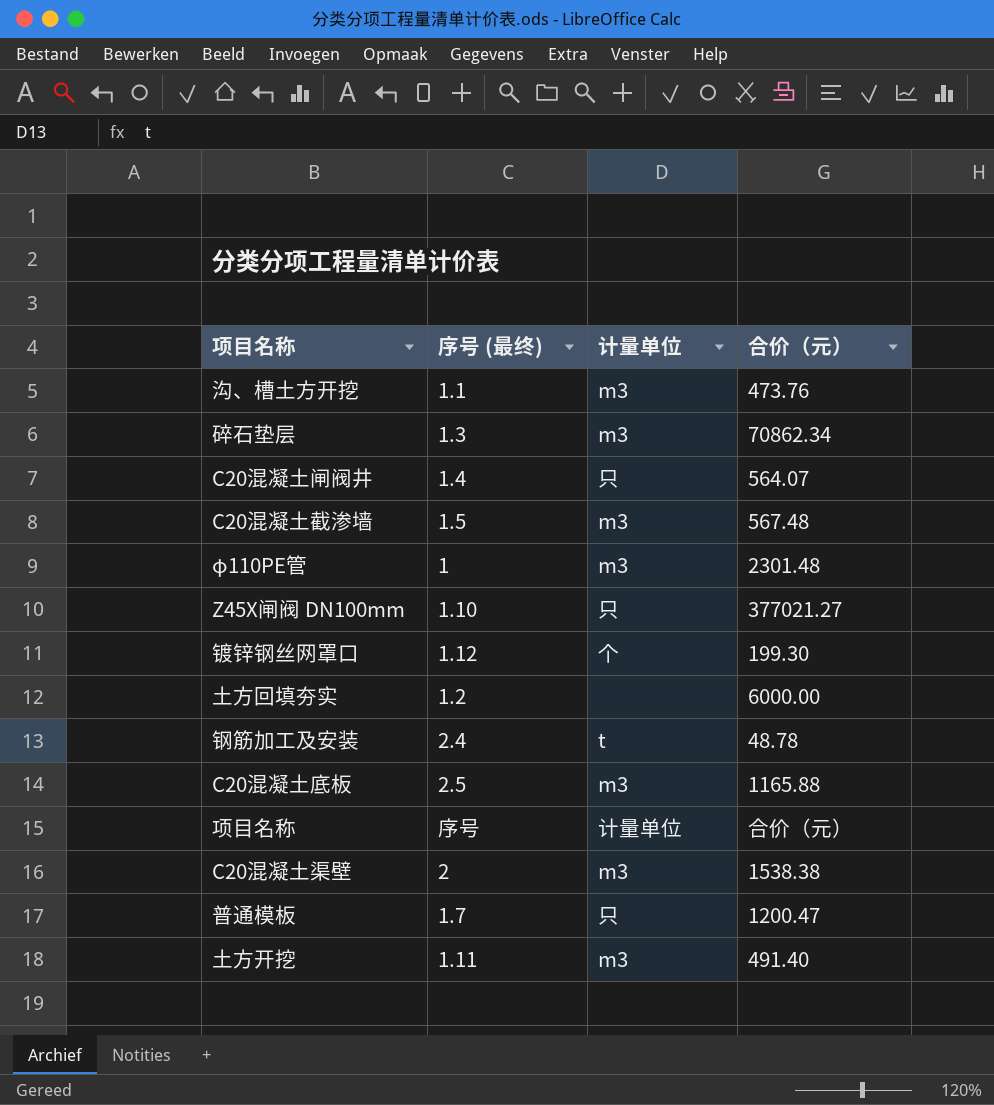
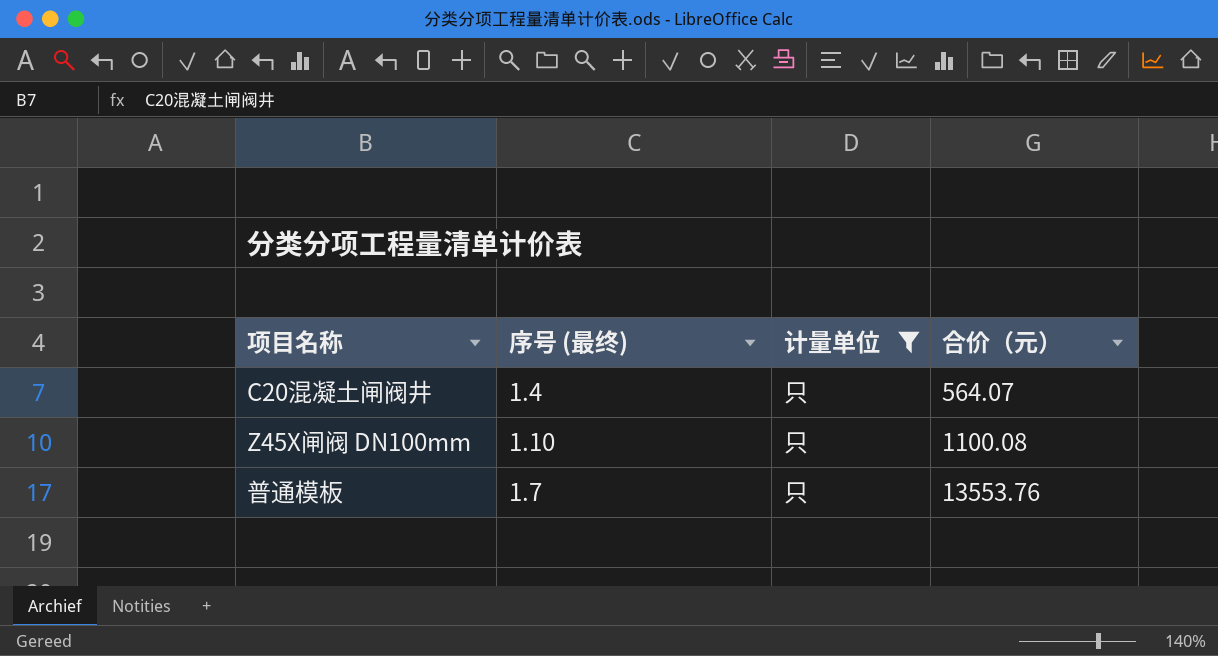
filter: none -> 计量单位 = 只
Z45X闸阀 DN100mm | 合价（元）: 377021.27 -> 1100.08
普通模板 | 合价（元）: 1200.47 -> 13553.76

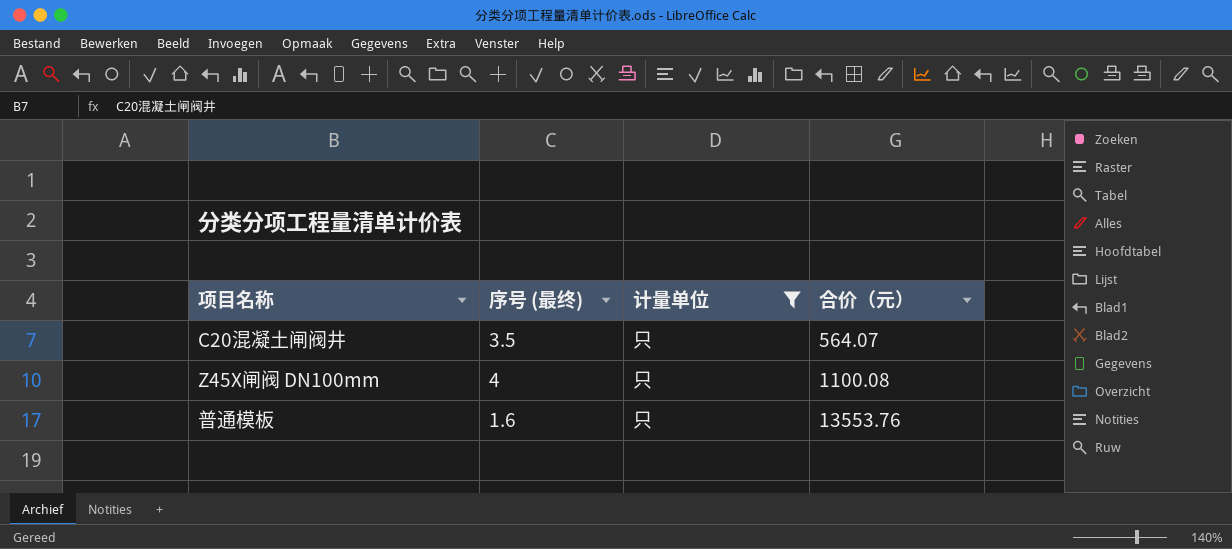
C20混凝土闸阀井 | 序号 (最终): 1.4 -> 3.5
Z45X闸阀 DN100mm | 序号 (最终): 1.10 -> 4
普通模板 | 序号 (最终): 1.7 -> 1.6

